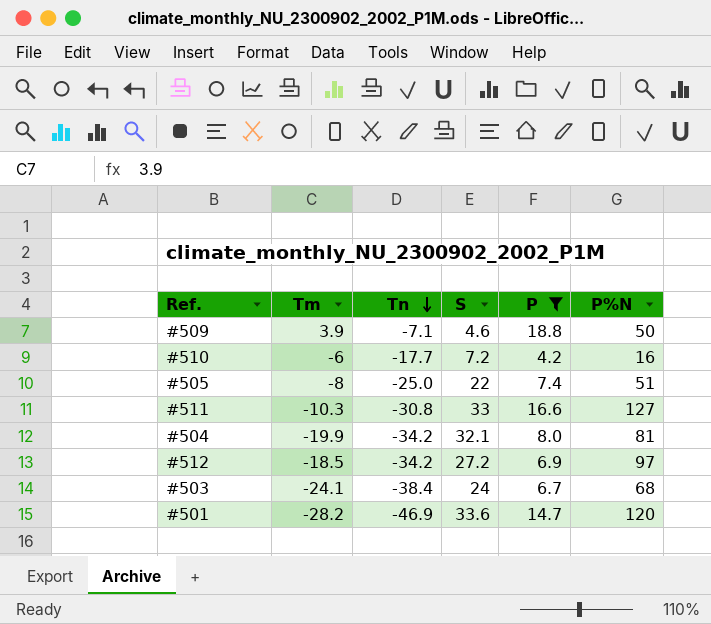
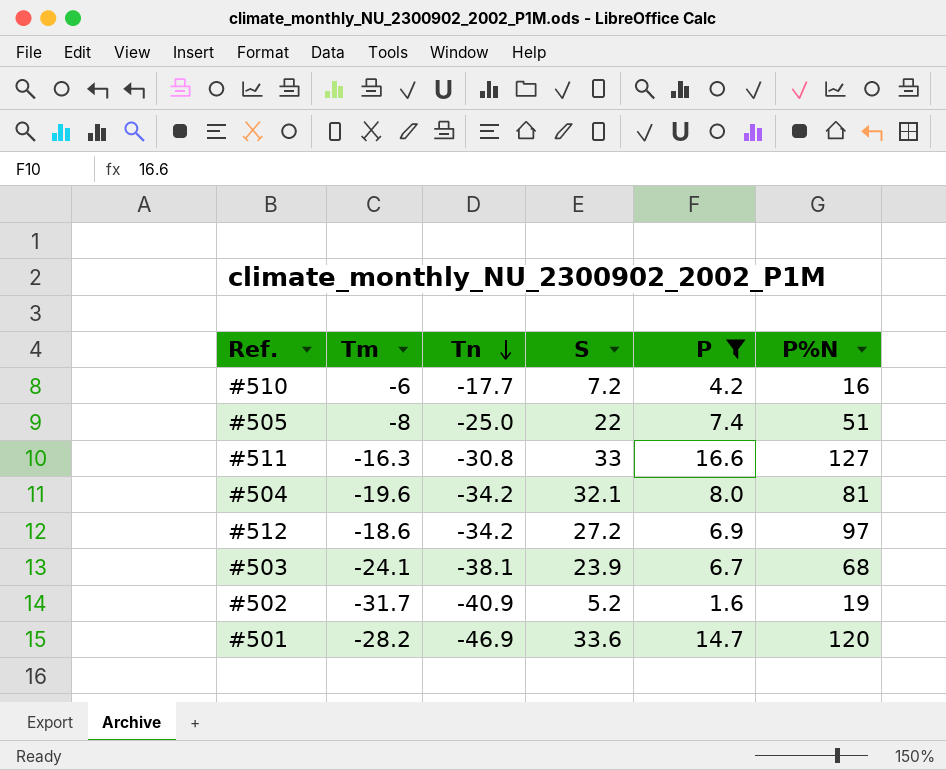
row #509: 3.9 | -7.1 | 4.6 | 18.8 | 50 -> none
#511 | Tm: -10.3 -> -16.3
#504 | Tm: -19.9 -> -19.6
#512 | Tm: -18.5 -> -18.6
#503 | Tn: -38.4 -> -38.1
#503 | S: 24 -> 23.9
row #502: none -> -31.7 | -40.9 | 5.2 | 1.6 | 19

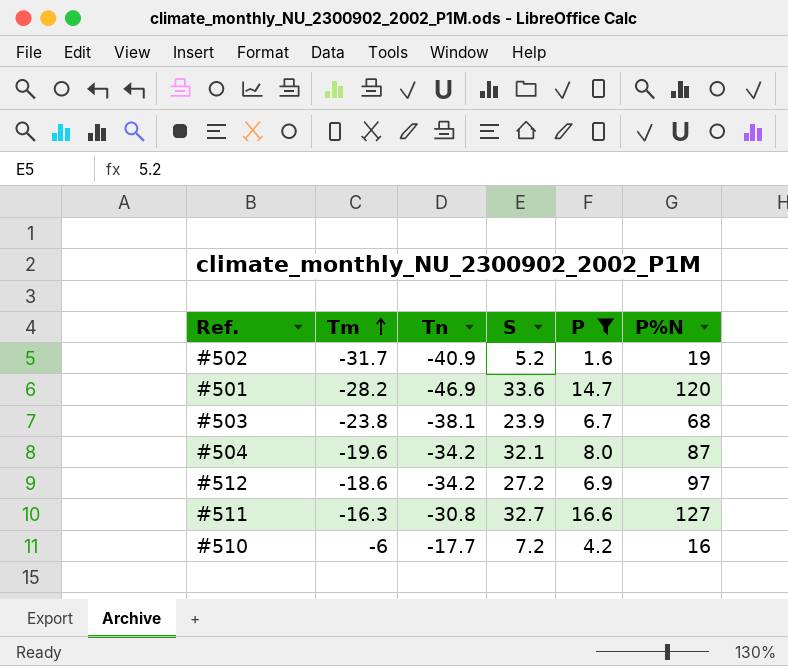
row order: Tn descending -> Tm ascending
row #505: -8 | -25.0 | 22 | 7.4 | 51 -> none
#503 | Tm: -24.1 -> -23.8
#504 | P%N: 81 -> 87
#511 | S: 33 -> 32.7

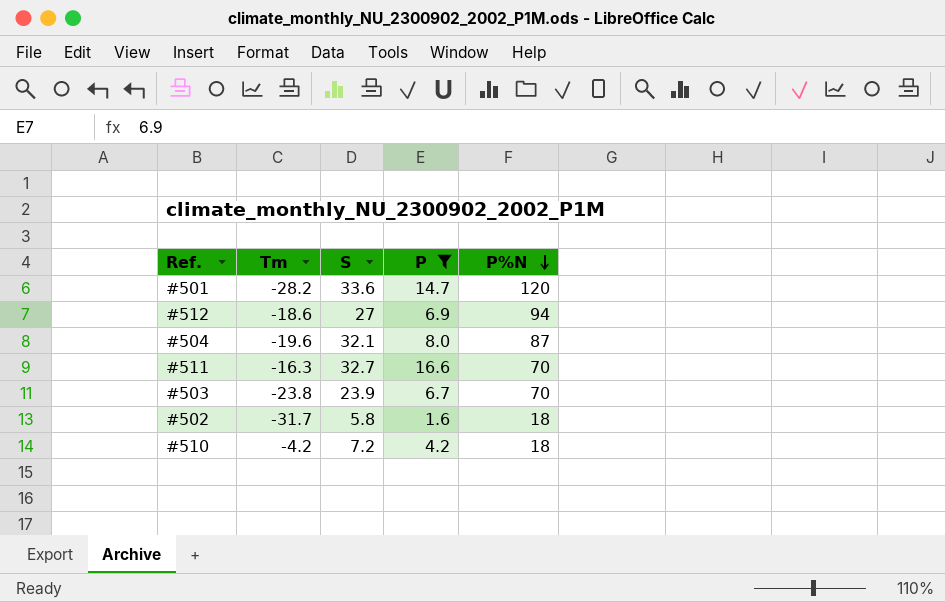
row order: Tm ascending -> P%N descending
column Tn | position: 3 -> none
#512 | S: 27.2 -> 27
#512 | P%N: 97 -> 94
#511 | P%N: 127 -> 70
#503 | P%N: 68 -> 70
#502 | S: 5.2 -> 5.8
#502 | P%N: 19 -> 18
#510 | Tm: -6 -> -4.2
#510 | P%N: 16 -> 18

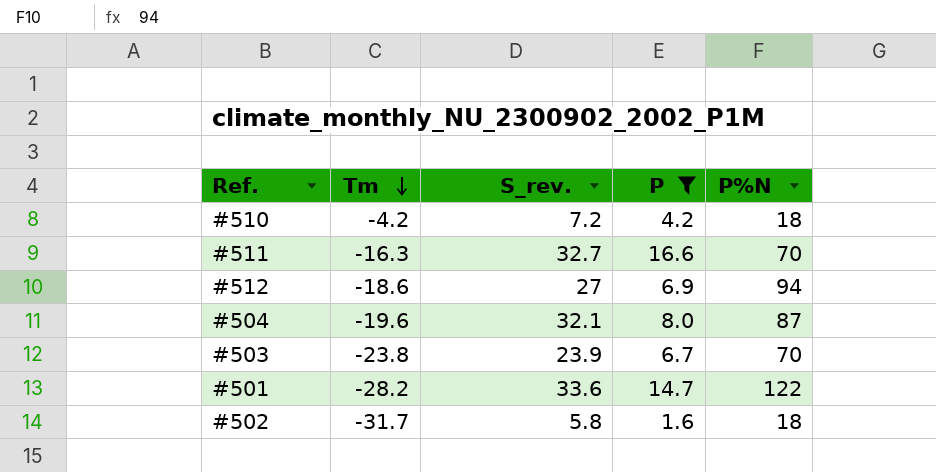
row order: P%N descending -> Tm descending
column name: S -> S_rev.
#501 | P%N: 120 -> 122

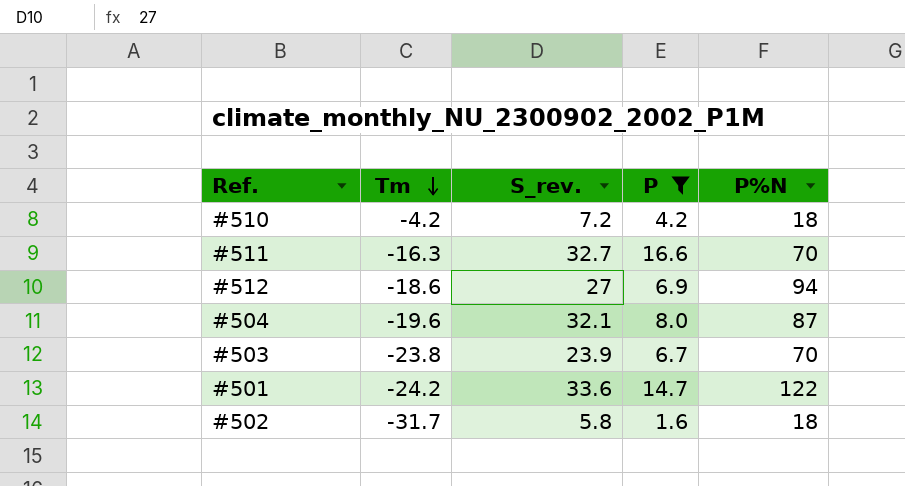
#501 | Tm: -28.2 -> -24.2

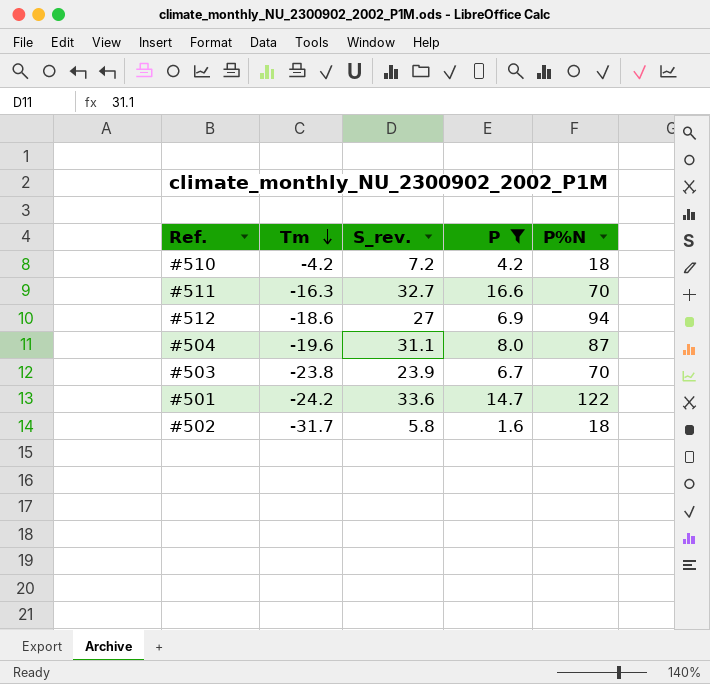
#504 | S_rev.: 32.1 -> 31.1

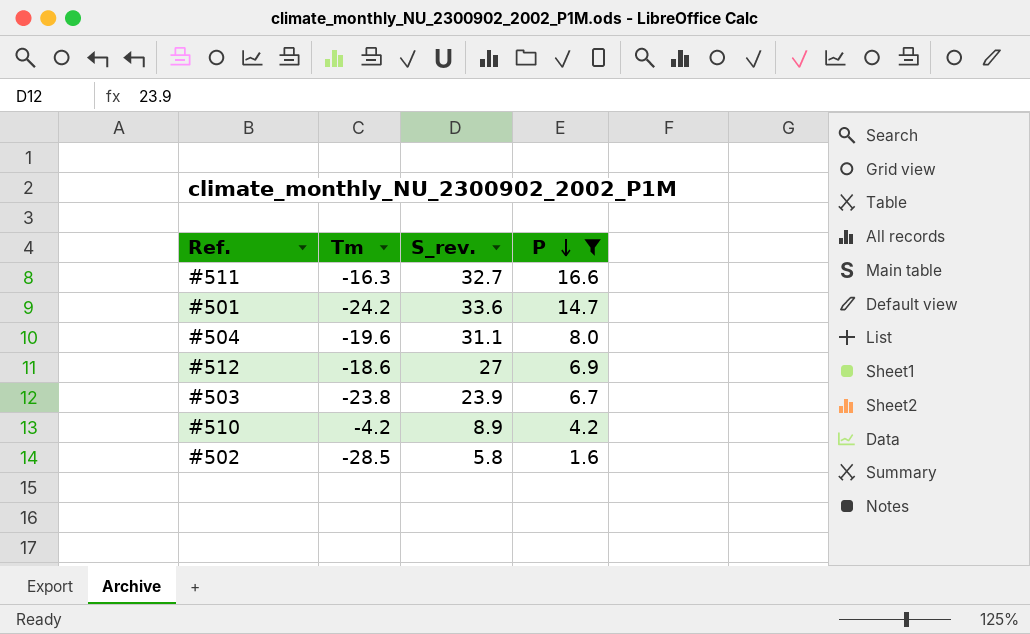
row order: Tm descending -> P descending
column P%N | position: 5 -> none
#510 | S_rev.: 7.2 -> 8.9
#502 | Tm: -31.7 -> -28.5

